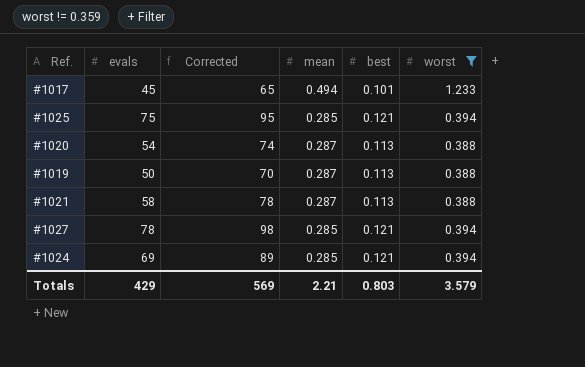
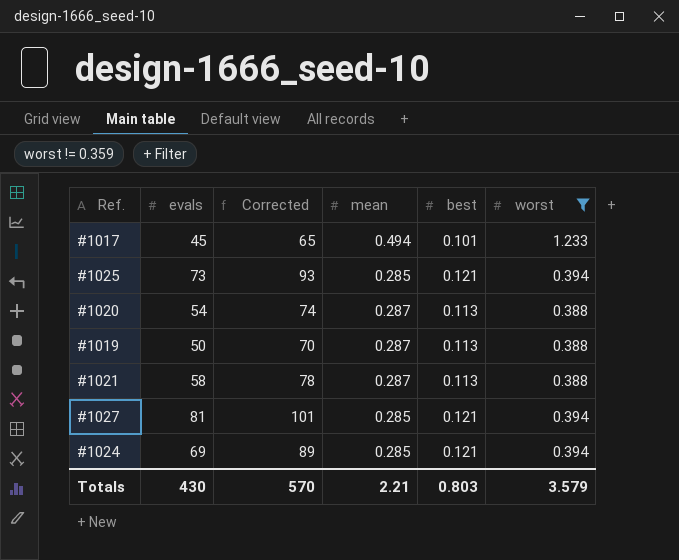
#1025 | evals: 75 -> 73
#1025 | Corrected: 95 -> 93
#1027 | evals: 78 -> 81
#1027 | Corrected: 98 -> 101
Totals | evals: 429 -> 430
Totals | Corrected: 569 -> 570

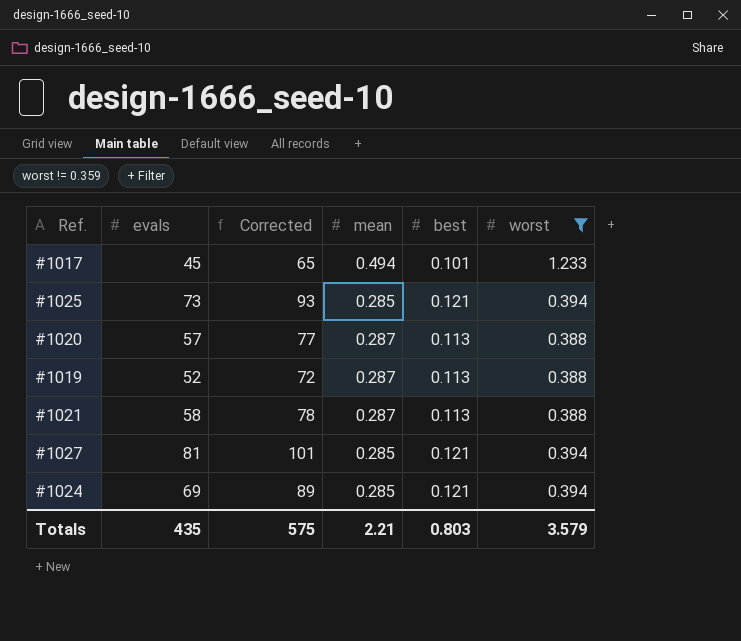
#1020 | evals: 54 -> 57
#1020 | Corrected: 74 -> 77
#1019 | evals: 50 -> 52
#1019 | Corrected: 70 -> 72
Totals | evals: 430 -> 435
Totals | Corrected: 570 -> 575

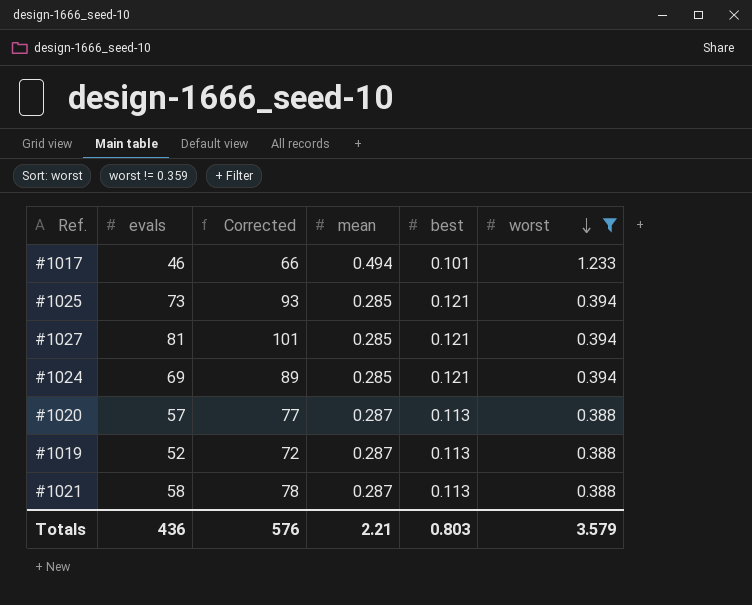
row order: none -> worst descending
#1017 | evals: 45 -> 46
#1017 | Corrected: 65 -> 66
Totals | evals: 435 -> 436
Totals | Corrected: 575 -> 576

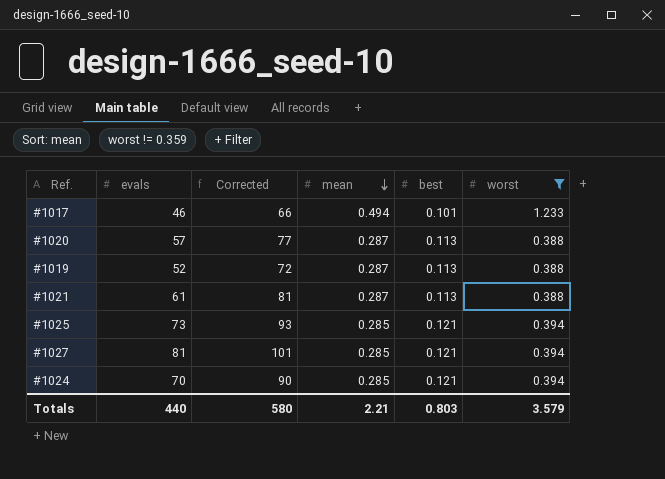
row order: worst descending -> mean descending
#1021 | evals: 58 -> 61
#1021 | Corrected: 78 -> 81
#1024 | evals: 69 -> 70
#1024 | Corrected: 89 -> 90
Totals | evals: 436 -> 440
Totals | Corrected: 576 -> 580

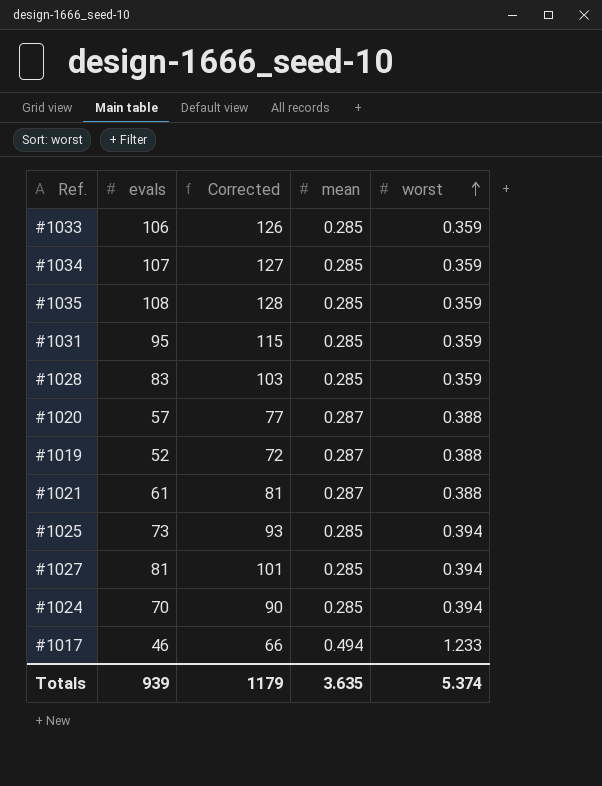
filter: worst != 0.359 -> none
row order: mean descending -> worst ascending
column best | position: 5 -> none
Totals | evals: 440 -> 939
Totals | Corrected: 580 -> 1179
Totals | mean: 2.21 -> 3.635
Totals | worst: 3.579 -> 5.374

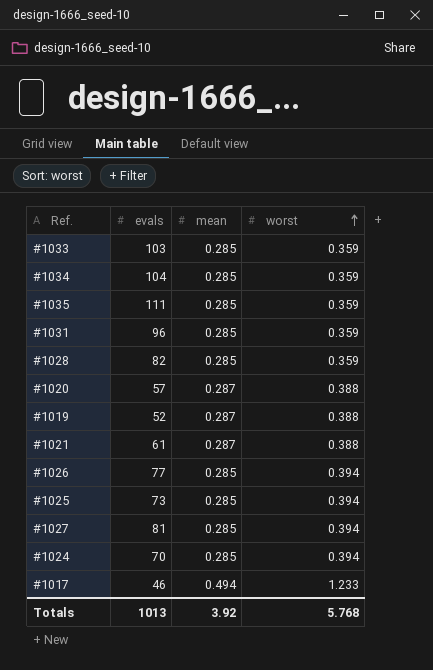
column Corrected | formula: [evals] + 20 -> none
#1033 | evals: 106 -> 103
#1034 | evals: 107 -> 104
#1035 | evals: 108 -> 111
#1031 | evals: 95 -> 96
#1028 | evals: 83 -> 82
row #1026: none -> 77 | 0.285 | 0.394
Totals | evals: 939 -> 1013
Totals | mean: 3.635 -> 3.92
Totals | worst: 5.374 -> 5.768

